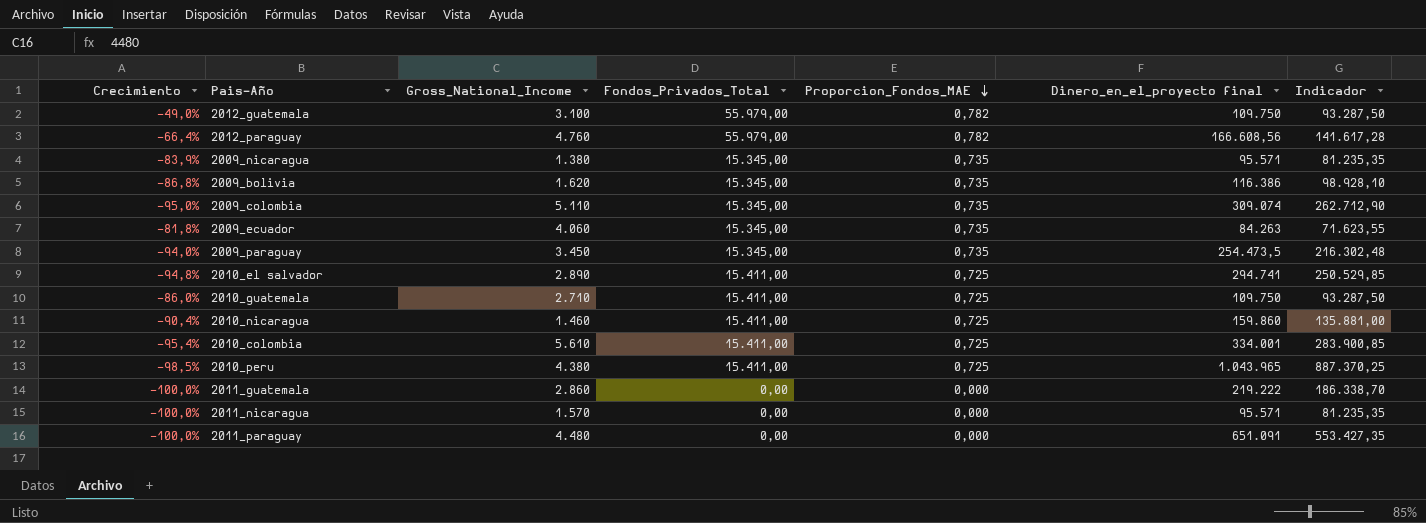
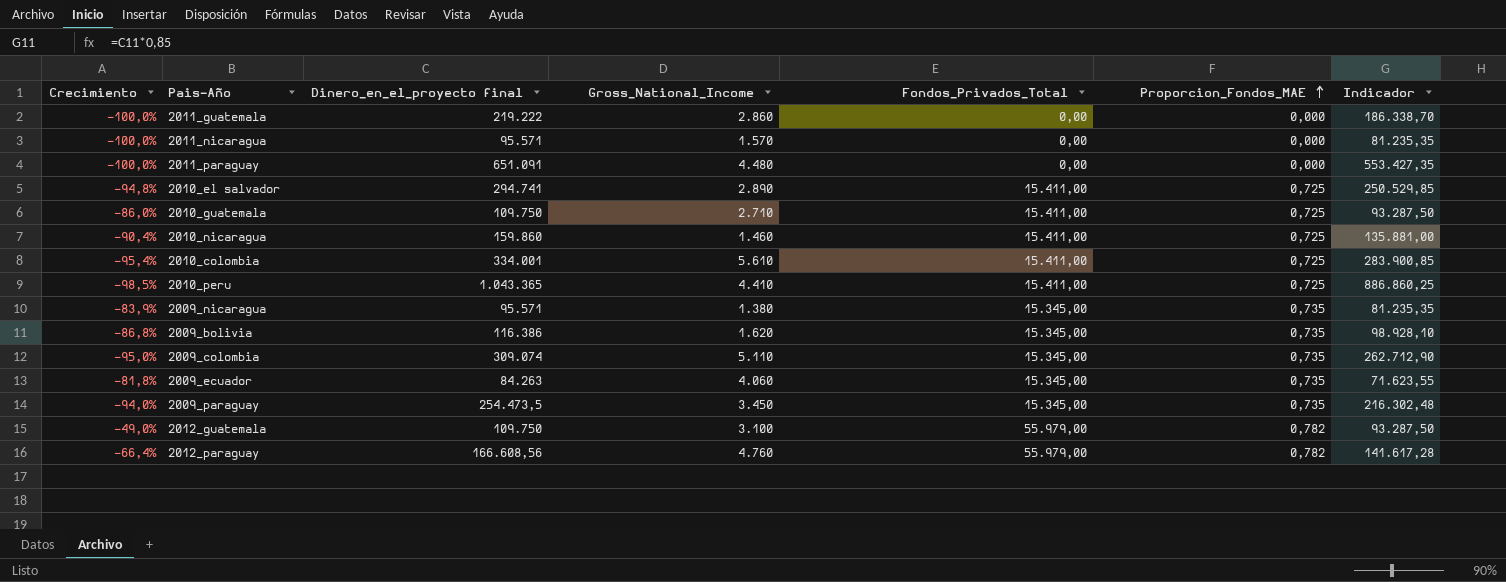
row order: Proporcion_Fondos_MAE descending -> Proporcion_Fondos_MAE ascending
column Dinero_en_el_proyecto final | position: 6 -> 3
2010_peru | Dinero_en_el_proyecto final: 1.043.965 -> 1.043.365
2010_peru | Gross_National_Income: 4.380 -> 4.410
2010_peru | Indicador: 887.370,25 -> 886.860,25

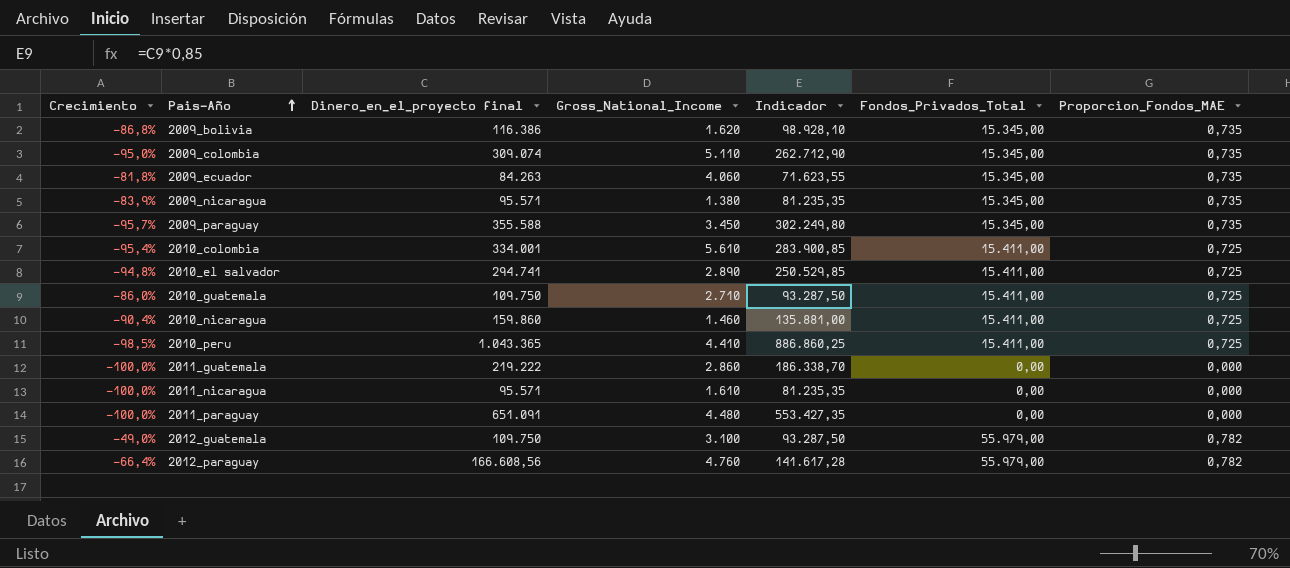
row order: Proporcion_Fondos_MAE ascending -> Pais-Año ascending
column Indicador | position: 7 -> 5
2009_paraguay | Crecimiento: -94,0% -> -95,7%
2009_paraguay | Dinero_en_el_proyecto final: 254.473,5 -> 355.588
2009_paraguay | Indicador: 216.302,48 -> 302.249,80
2011_nicaragua | Gross_National_Income: 1.570 -> 1.610

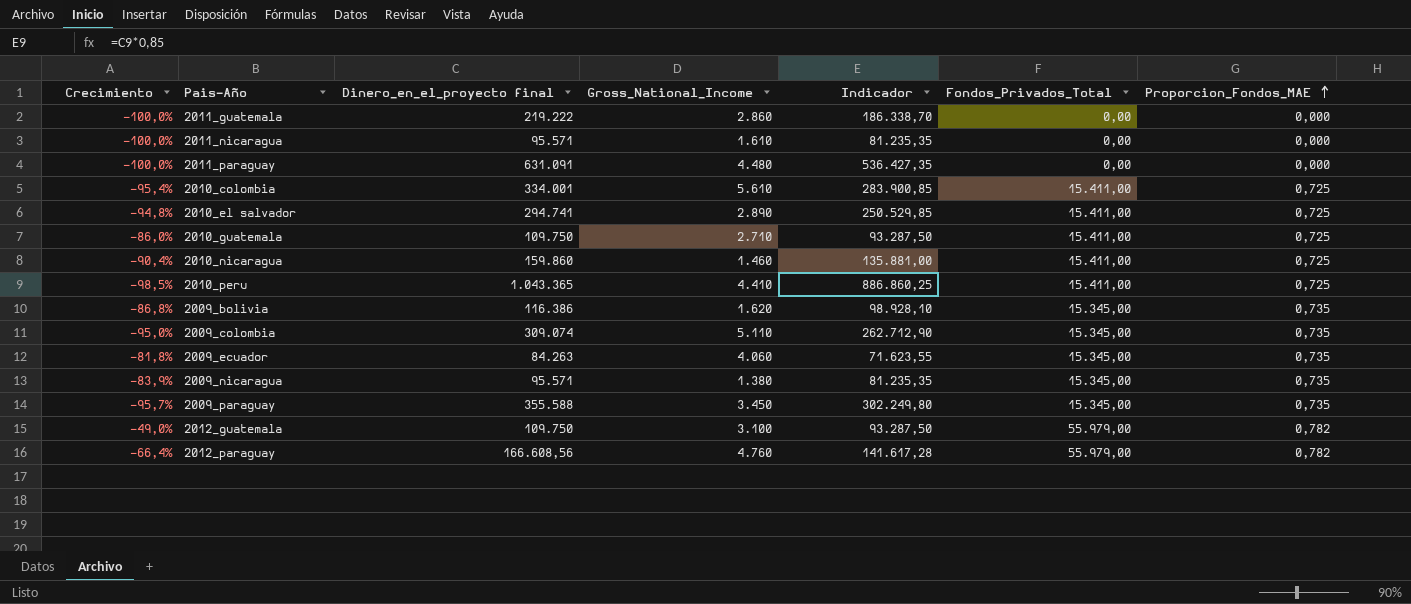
row order: Pais-Año ascending -> Proporcion_Fondos_MAE ascending
2011_paraguay | Dinero_en_el_proyecto final: 651.091 -> 631.091
2011_paraguay | Indicador: 553.427,35 -> 536.427,35

